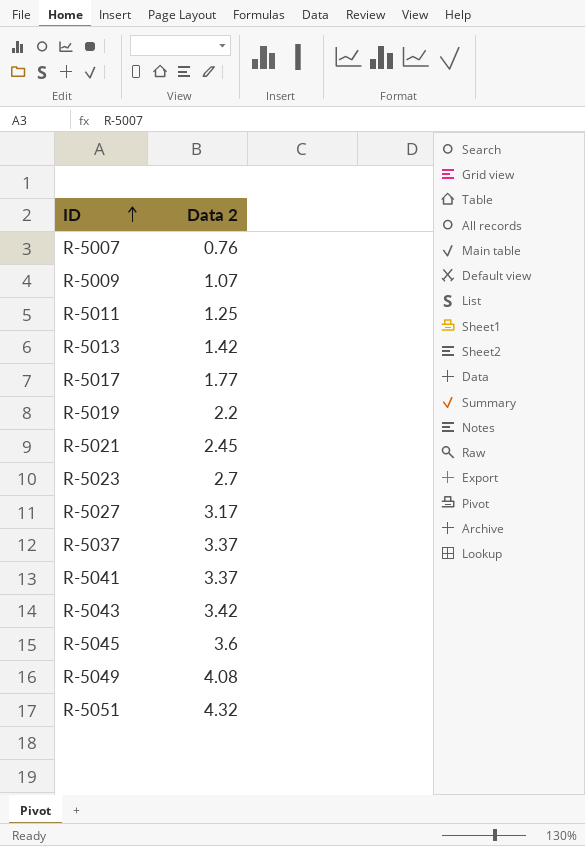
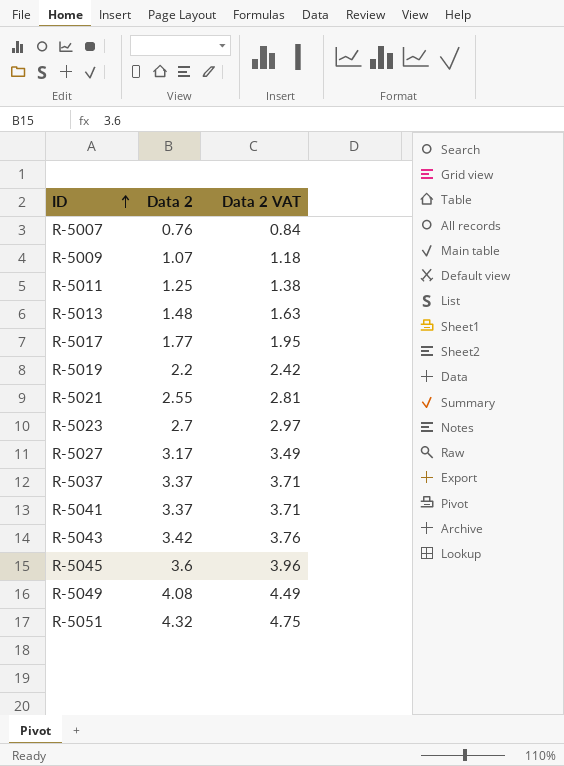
column Data 2 VAT | formula: none -> [Data 2] * 1.1
R-5013 | Data 2: 1.42 -> 1.48
R-5021 | Data 2: 2.45 -> 2.55

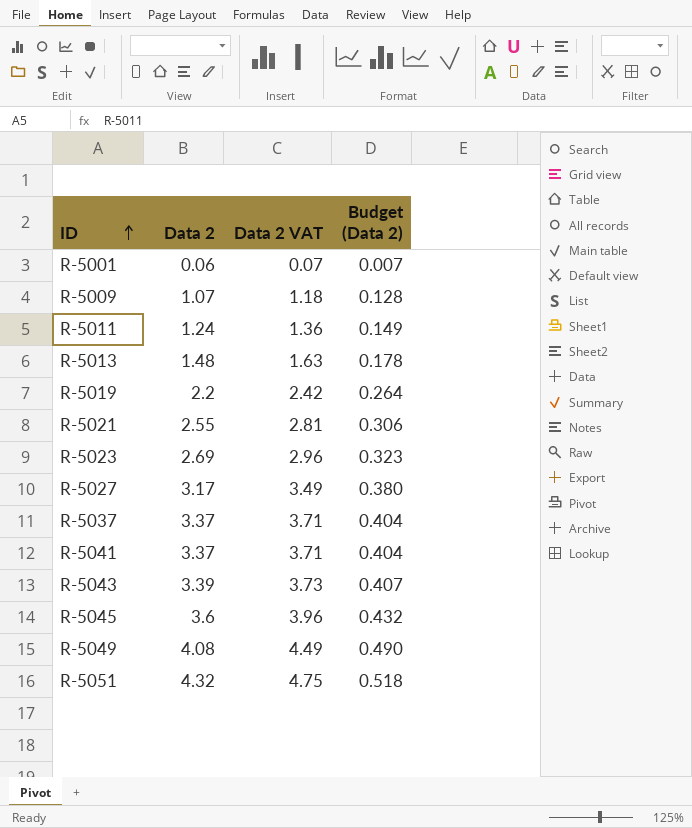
column Budget (Data 2) | formula: none -> [Data 2] * 0.12
row R-5007: 0.76 | 0.84 -> none
row R-5017: 1.77 | 1.95 -> none
row R-5001: none -> 0.06 | 0.07 | 0.007
R-5011 | Data 2: 1.25 -> 1.24
R-5011 | Data 2 VAT: 1.38 -> 1.36
R-5023 | Data 2: 2.7 -> 2.69
R-5023 | Data 2 VAT: 2.97 -> 2.96
R-5043 | Data 2: 3.42 -> 3.39
R-5043 | Data 2 VAT: 3.76 -> 3.73

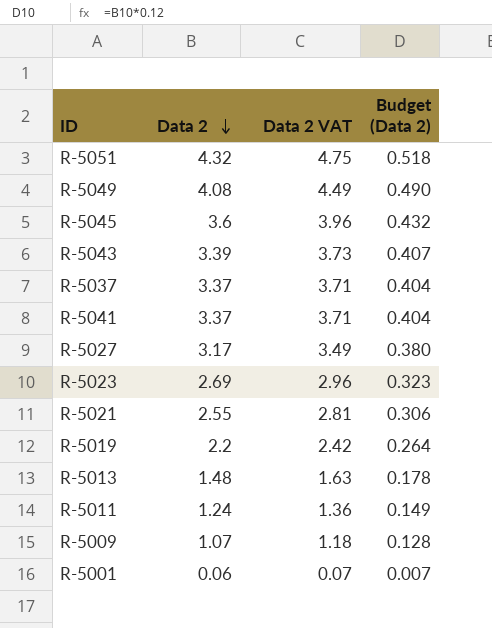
row order: ID ascending -> Data 2 descending

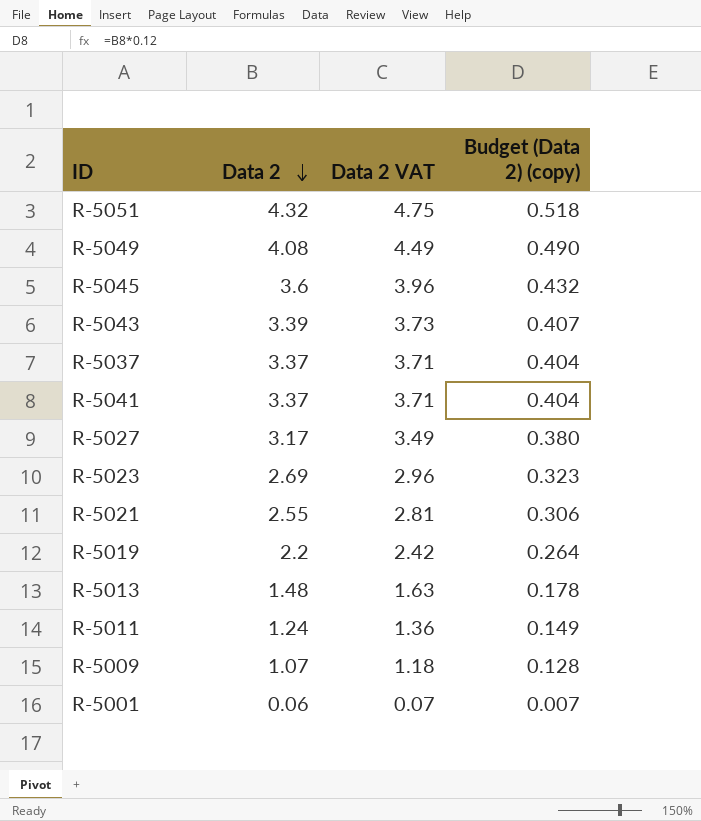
column name: Budget (Data 2) -> Budget (Data 2) (copy)

